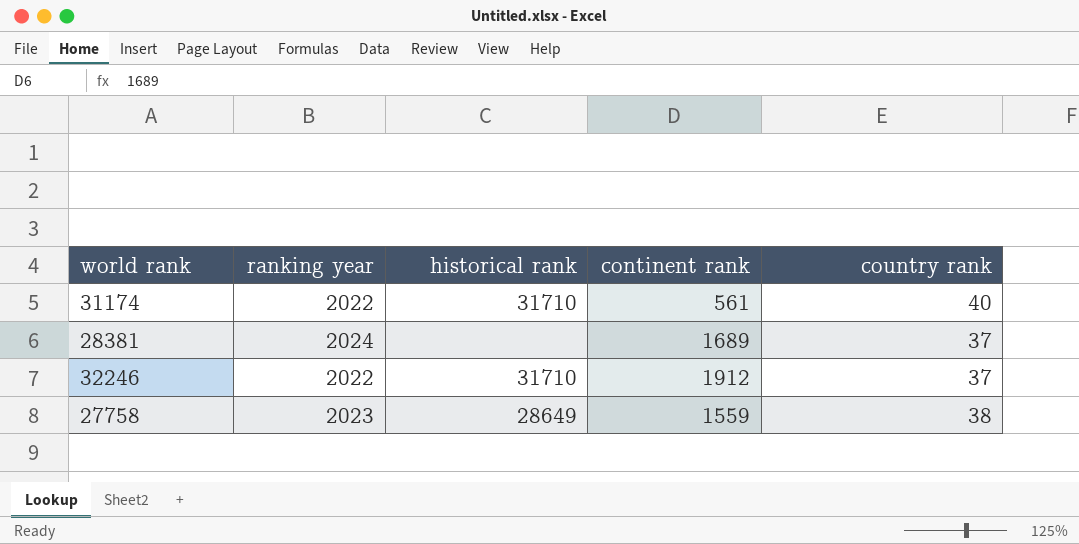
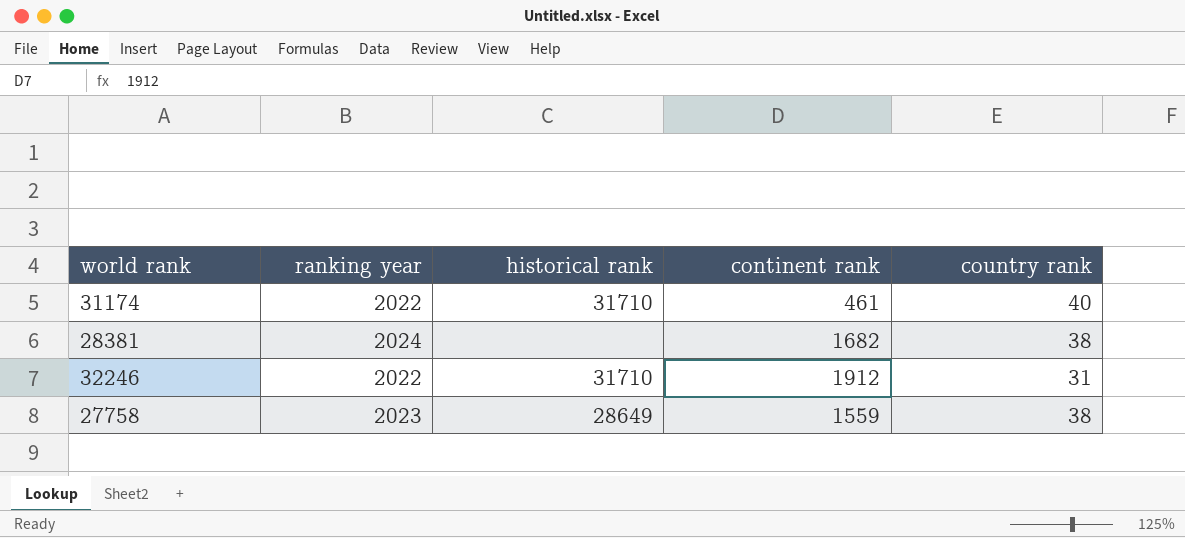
31174 | continent rank: 561 -> 461
28381 | continent rank: 1689 -> 1682
28381 | country rank: 37 -> 38
32246 | country rank: 37 -> 31

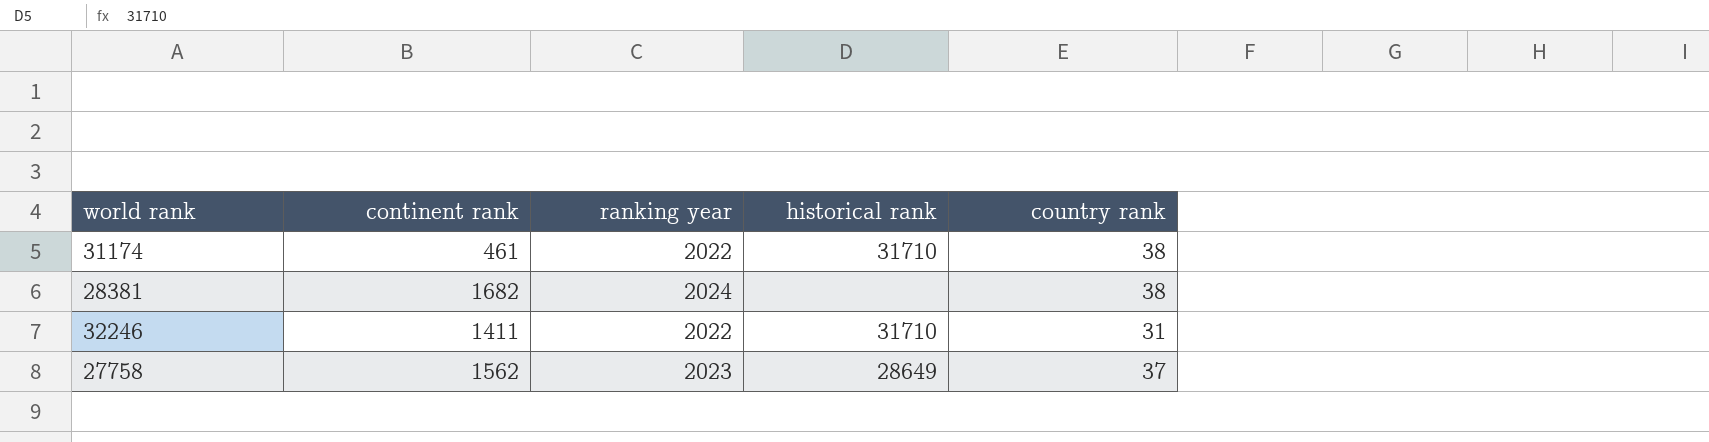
column continent rank | position: 4 -> 2
31174 | country rank: 40 -> 38
32246 | continent rank: 1912 -> 1411
27758 | continent rank: 1559 -> 1562
27758 | country rank: 38 -> 37

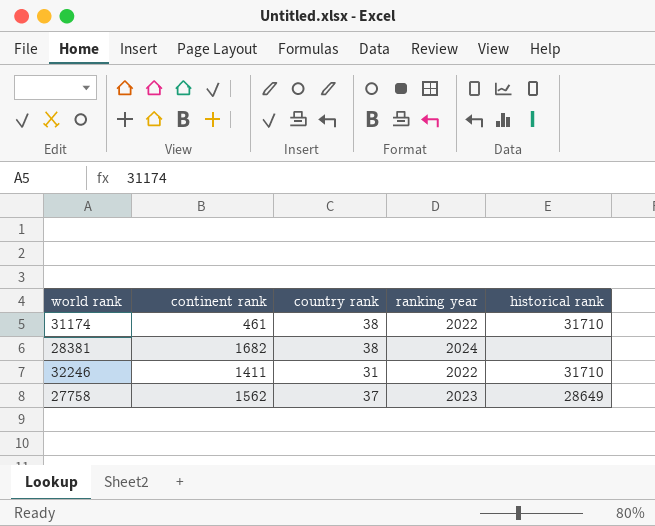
column country rank | position: 5 -> 3

